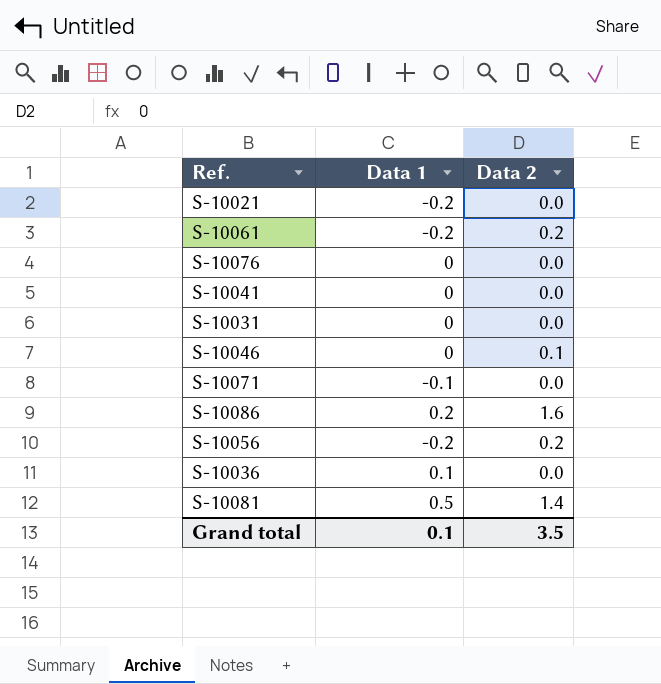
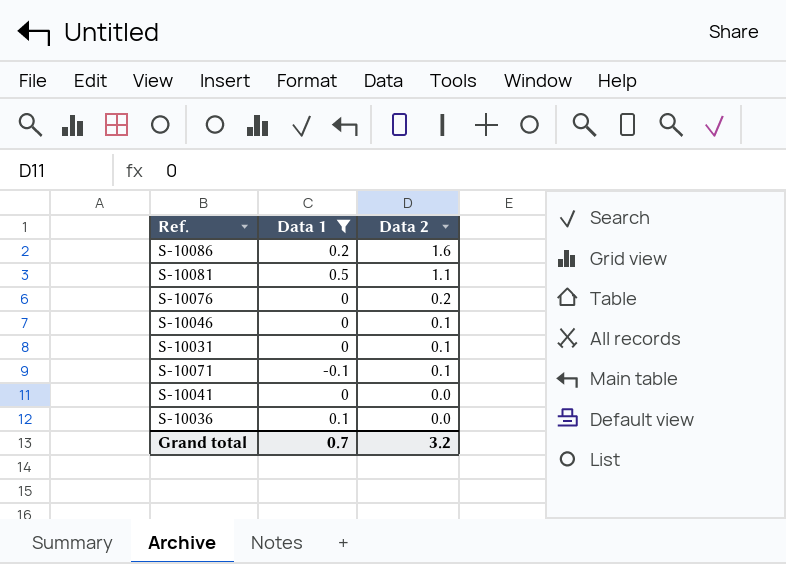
filter: none -> Data 1 != -0.2
row order: none -> Data 2 descending
S-10081 | Data 2: 1.4 -> 1.1
S-10076 | Data 2: 0.0 -> 0.2
S-10031 | Data 2: 0.0 -> 0.1
S-10071 | Data 2: 0.0 -> 0.1
Grand total | Data 1: 0.1 -> 0.7
Grand total | Data 2: 3.5 -> 3.2

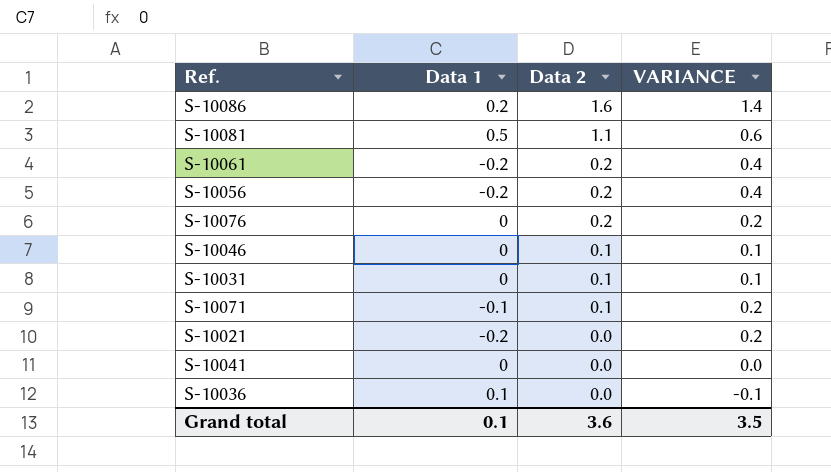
filter: Data 1 != -0.2 -> none
column VARIANCE | formula: none -> [Data 2] - [Data 1]
Grand total | Data 1: 0.7 -> 0.1
Grand total | Data 2: 3.2 -> 3.6

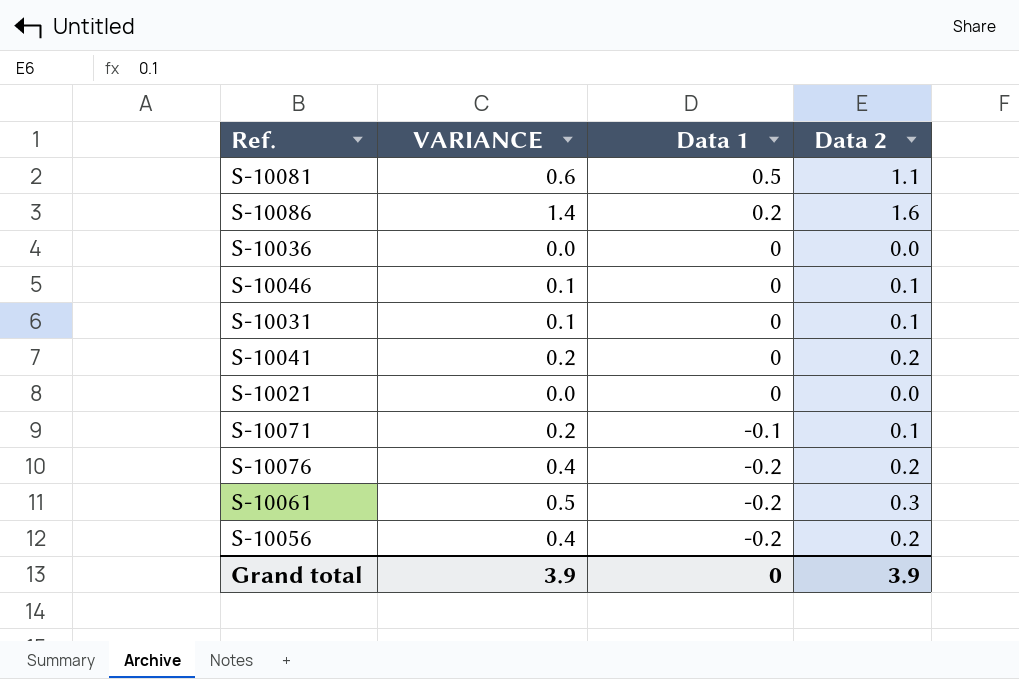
row order: Data 2 descending -> Data 1 descending
column VARIANCE | position: 4 -> 2
S-10036 | VARIANCE: -0.1 -> 0.0
S-10036 | Data 1: 0.1 -> 0
S-10041 | VARIANCE: 0.0 -> 0.2
S-10041 | Data 2: 0.0 -> 0.2
S-10021 | VARIANCE: 0.2 -> 0.0
S-10021 | Data 1: -0.2 -> 0
S-10076 | VARIANCE: 0.2 -> 0.4
S-10076 | Data 1: 0 -> -0.2
S-10061 | VARIANCE: 0.4 -> 0.5
S-10061 | Data 2: 0.2 -> 0.3
Grand total | VARIANCE: 3.5 -> 3.9
Grand total | Data 1: 0.1 -> 0
Grand total | Data 2: 3.6 -> 3.9

